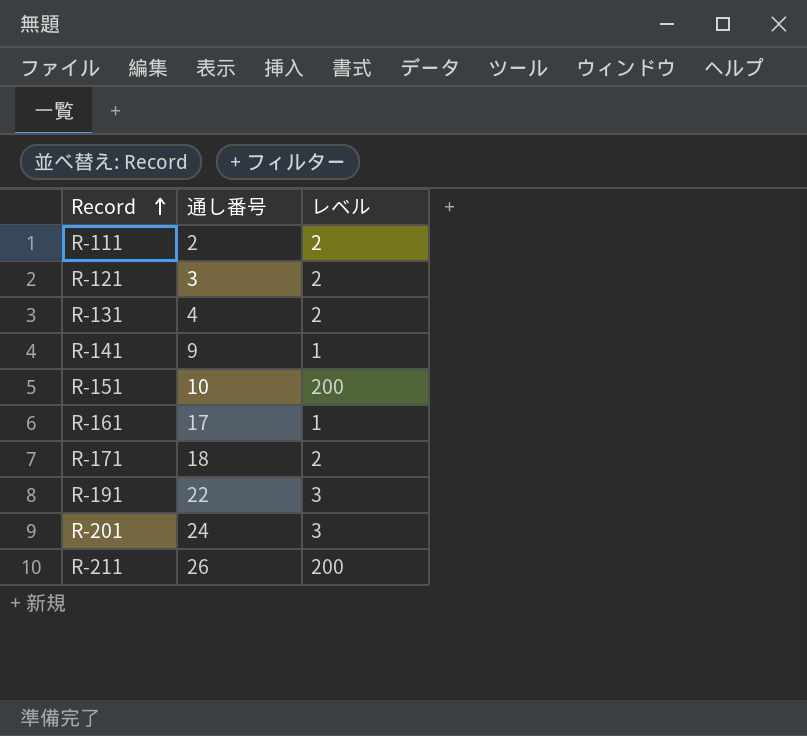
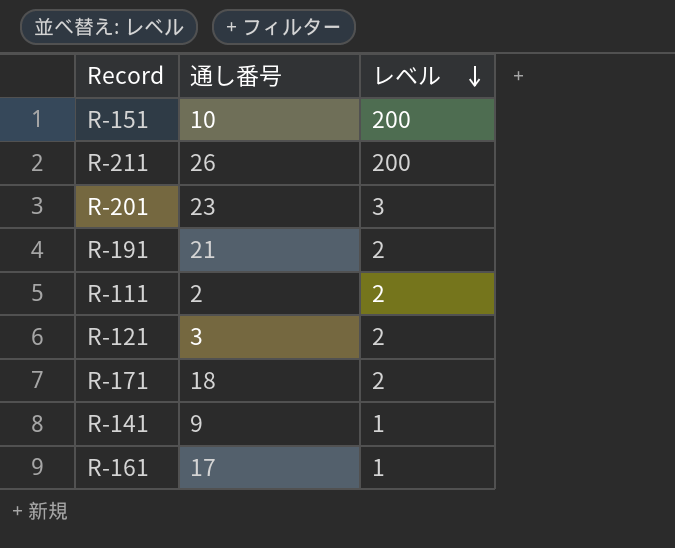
row order: Record ascending -> レベル descending
row R-131: 4 | 2 -> none
R-201 | 通し番号: 24 -> 23
R-191 | 通し番号: 22 -> 21
R-191 | レベル: 3 -> 2

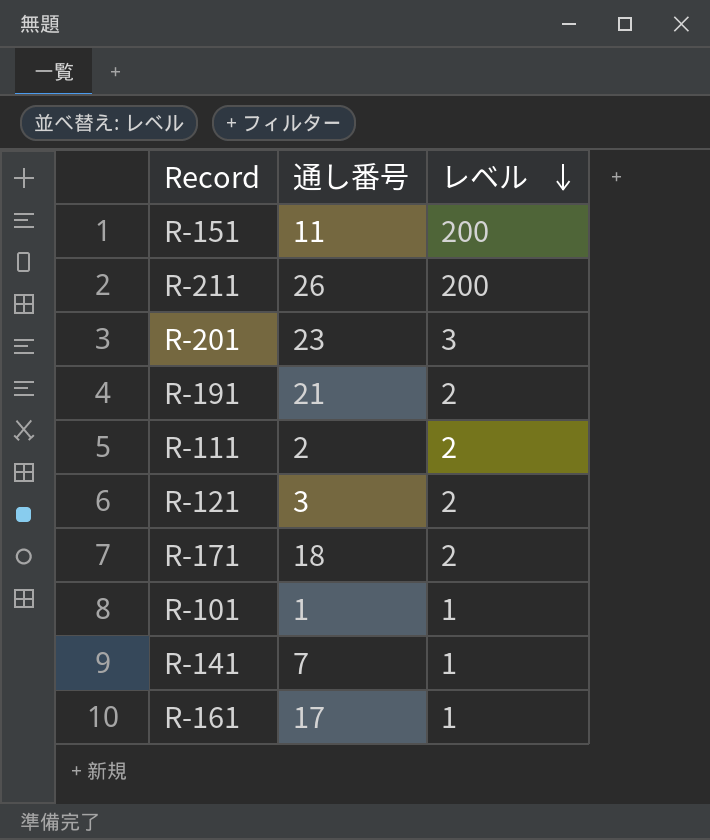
R-151 | 通し番号: 10 -> 11
row R-101: none -> 1 | 1
R-141 | 通し番号: 9 -> 7

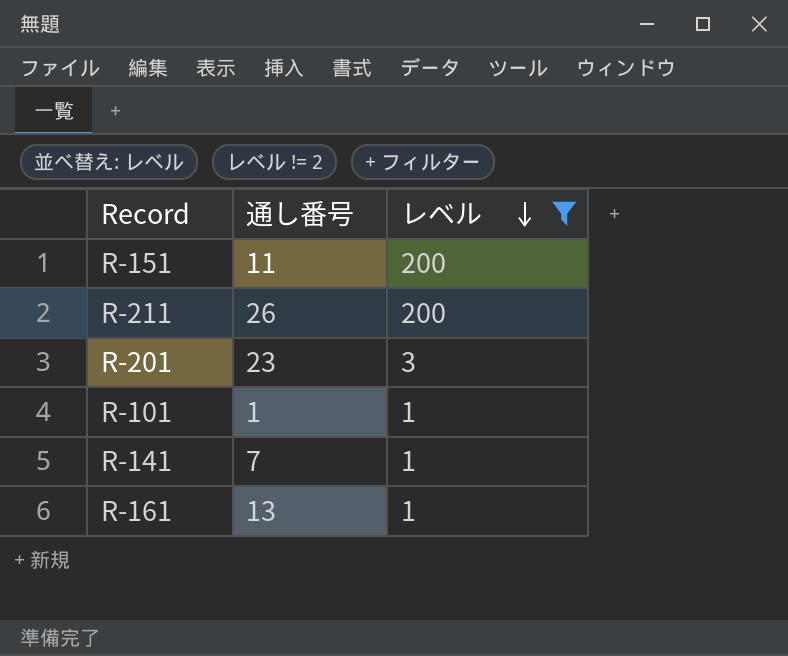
filter: none -> レベル != 2
R-161 | 通し番号: 17 -> 13

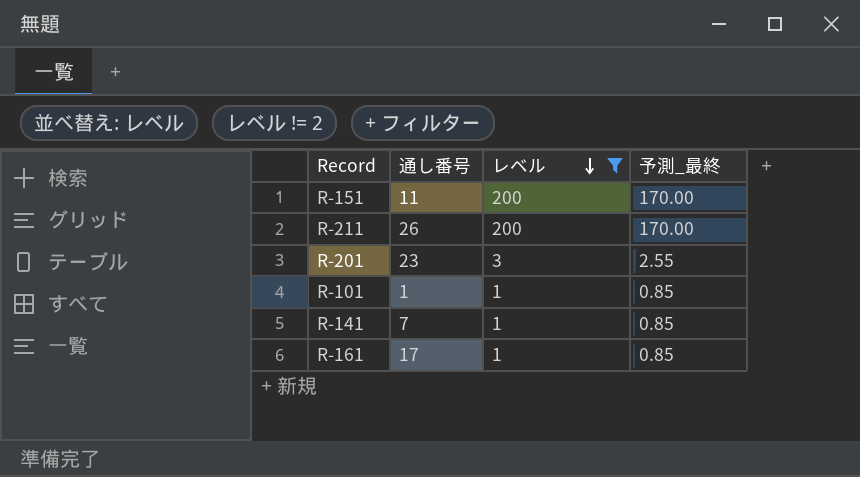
column 予測_最終 | formula: none -> [レベル] * 0.85
R-161 | 通し番号: 13 -> 17

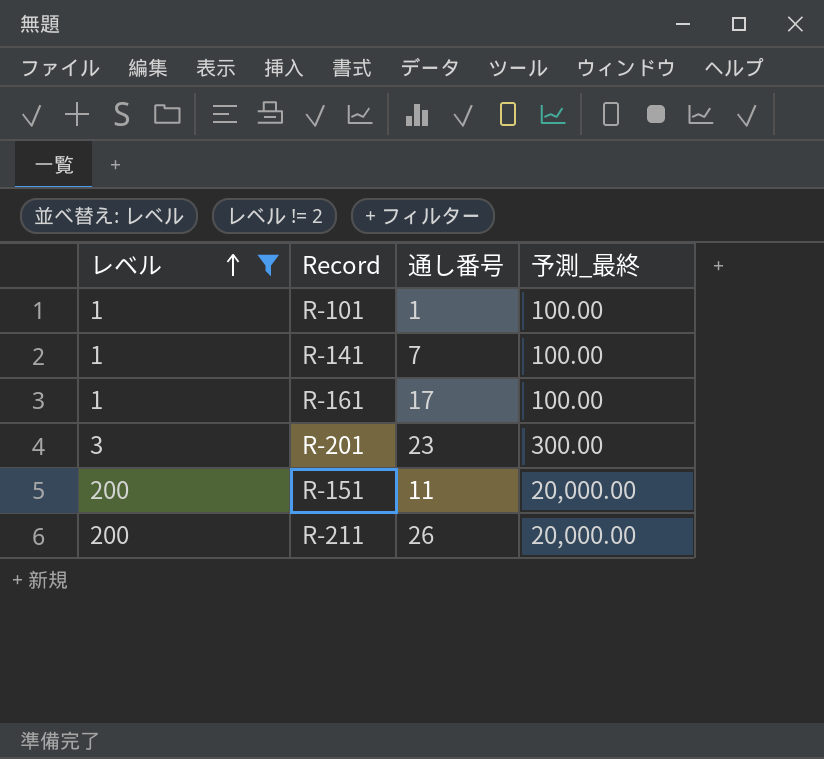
row order: レベル descending -> レベル ascending
column レベル | position: 3 -> 1
column 予測_最終 | formula: [レベル] * 0.85 -> [レベル] * 100

